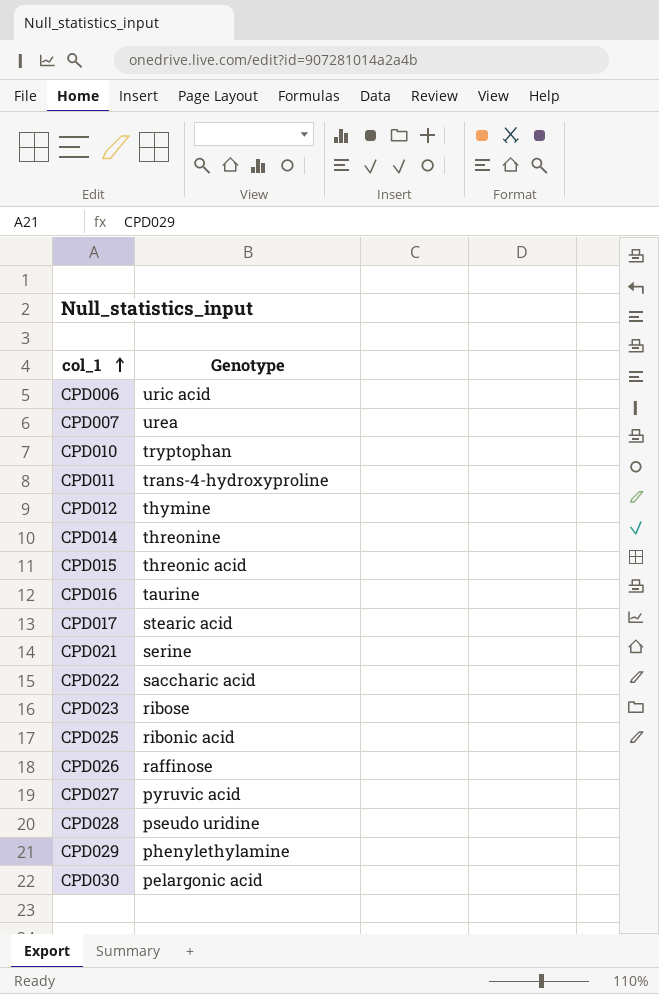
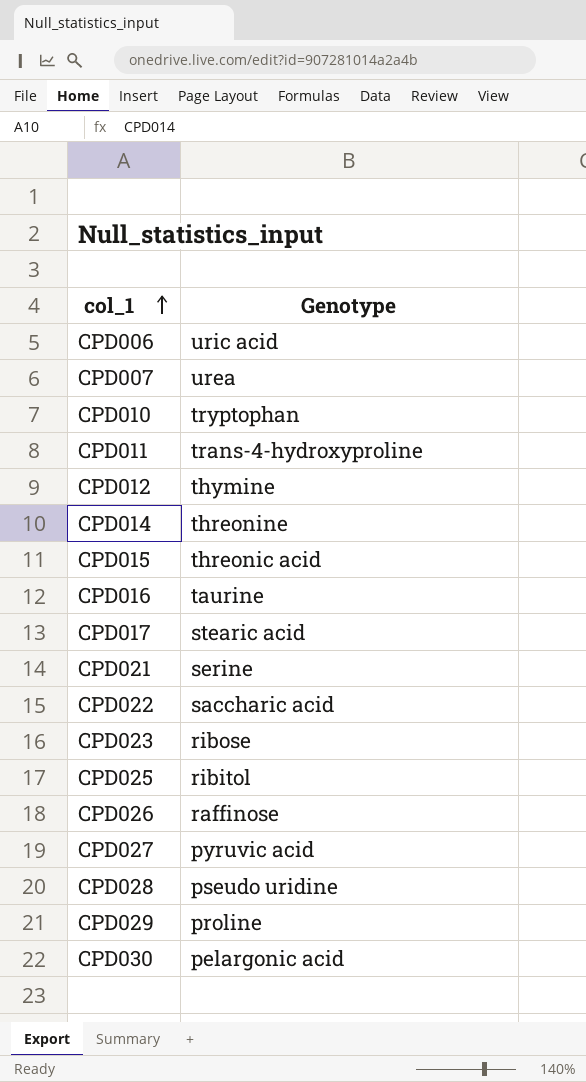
CPD025 | Genotype: ribonic acid -> ribitol
CPD029 | Genotype: phenylethylamine -> proline

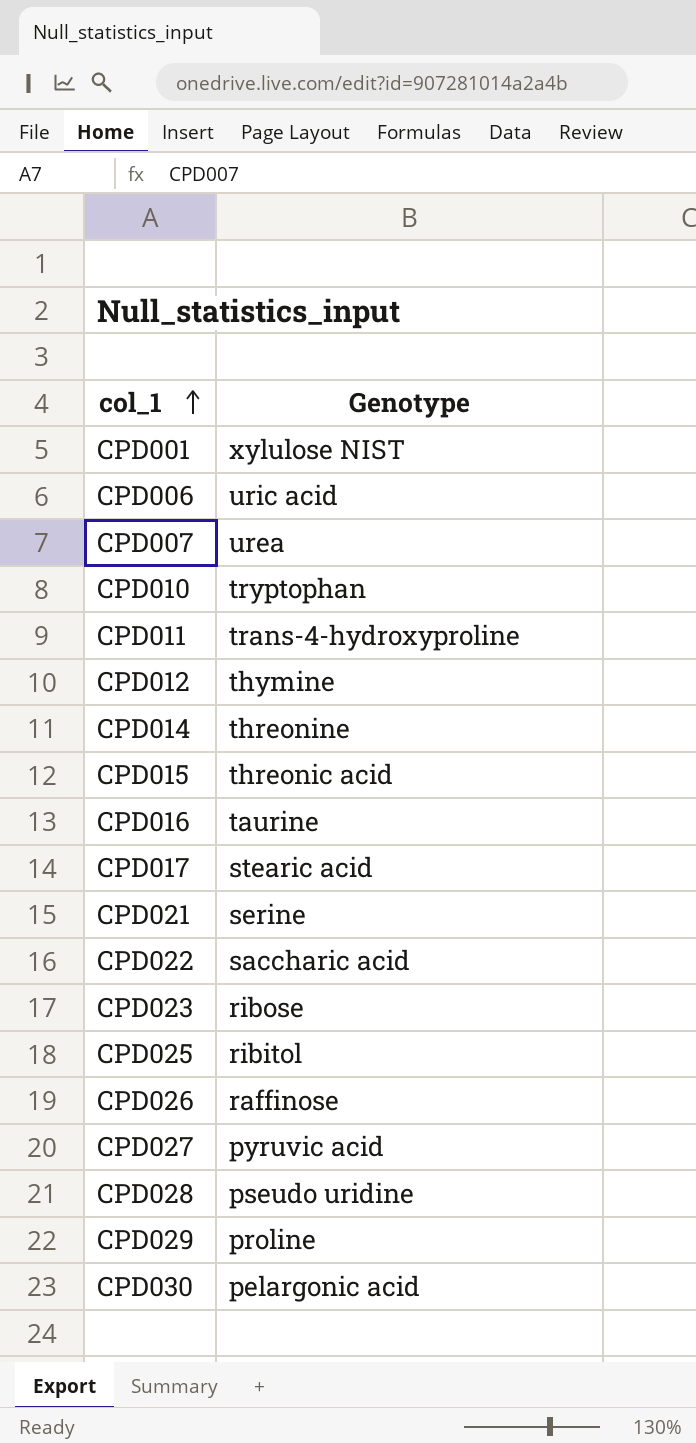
row CPD001: none -> xylulose NIST

